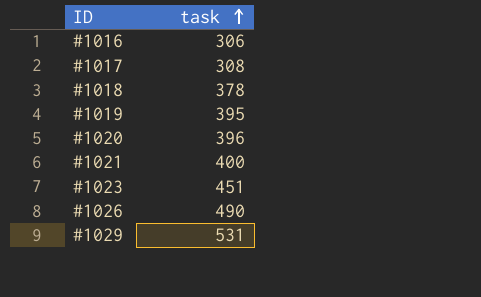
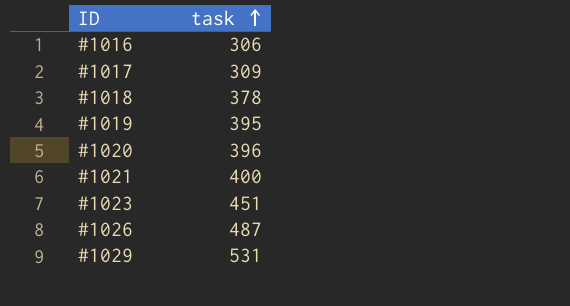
#1017 | task: 308 -> 309
#1026 | task: 490 -> 487

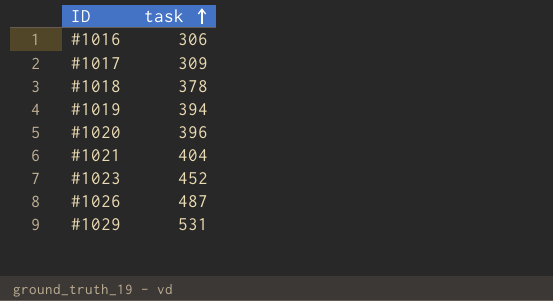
#1019 | task: 395 -> 394
#1021 | task: 400 -> 404
#1023 | task: 451 -> 452

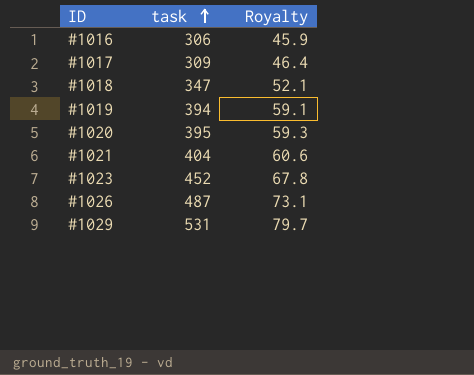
column Royalty | formula: none -> [task] * 0.15
#1018 | task: 378 -> 347
#1020 | task: 396 -> 395

